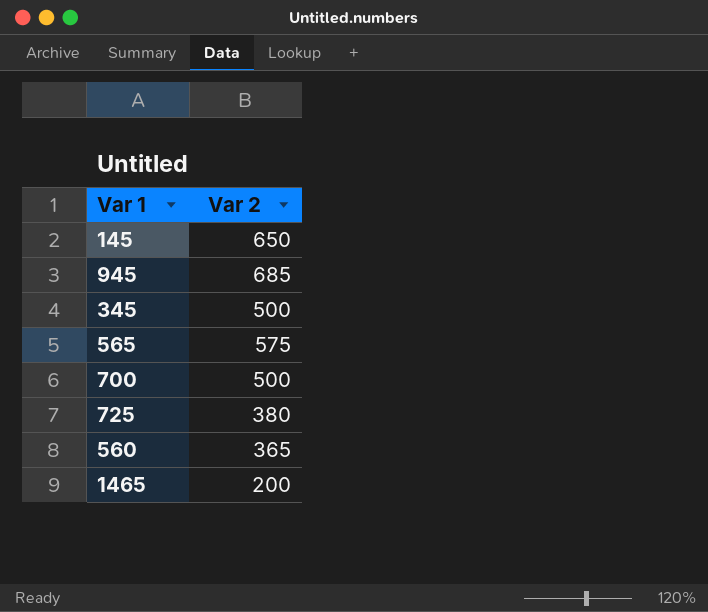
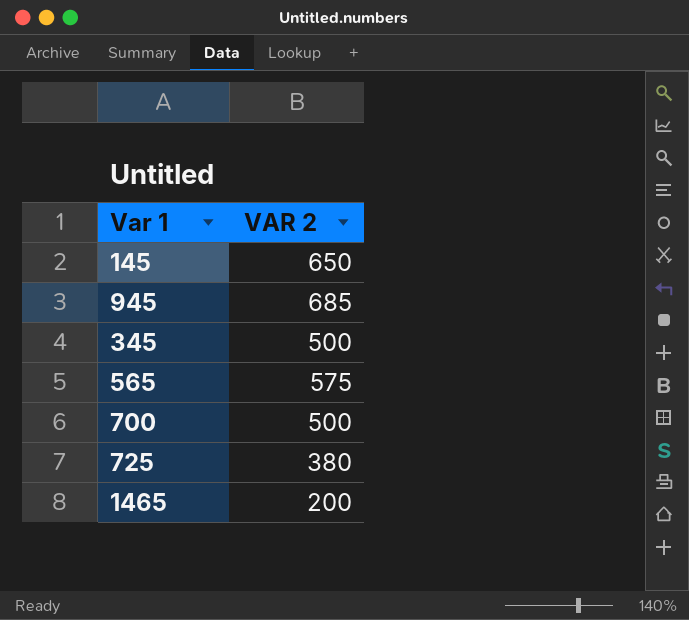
column name: Var 2 -> VAR 2
row 560: 365 -> none

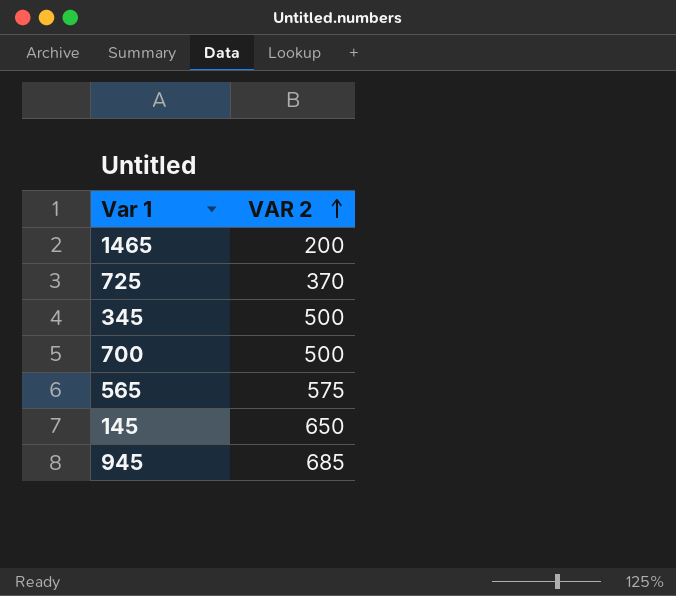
row order: none -> VAR 2 ascending
725 | VAR 2: 380 -> 370

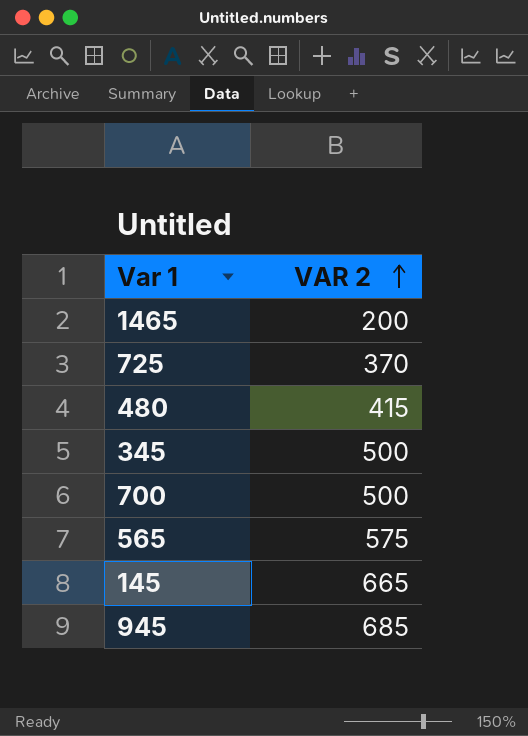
row 480: none -> 415
145 | VAR 2: 650 -> 665

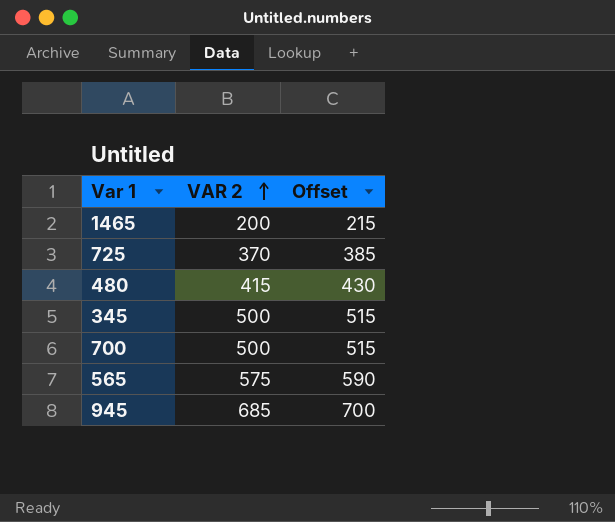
column Offset | formula: none -> [VAR 2] + 15
row 145: 665 -> none

